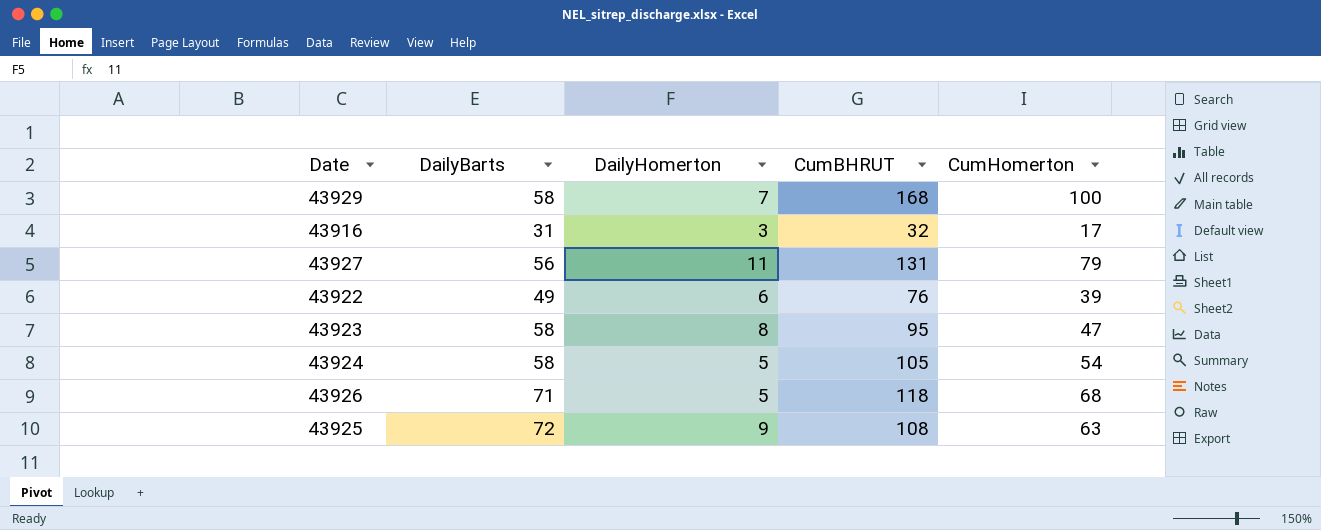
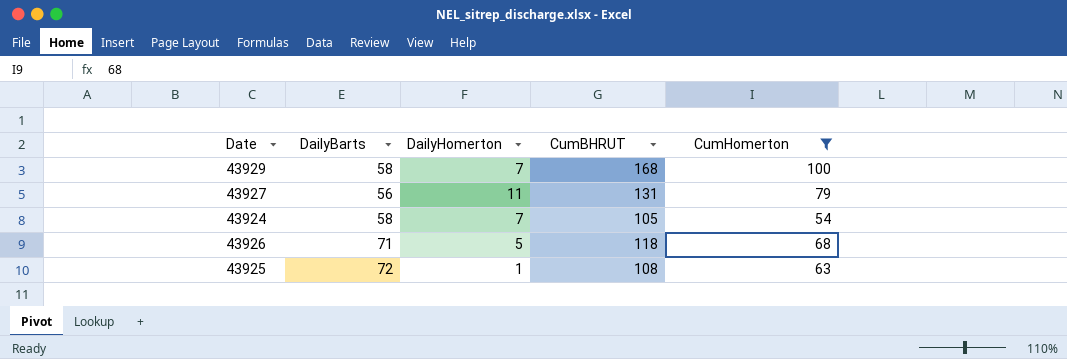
filter: none -> CumHomerton >= 54
43924 | DailyHomerton: 5 -> 7
43925 | DailyHomerton: 9 -> 1

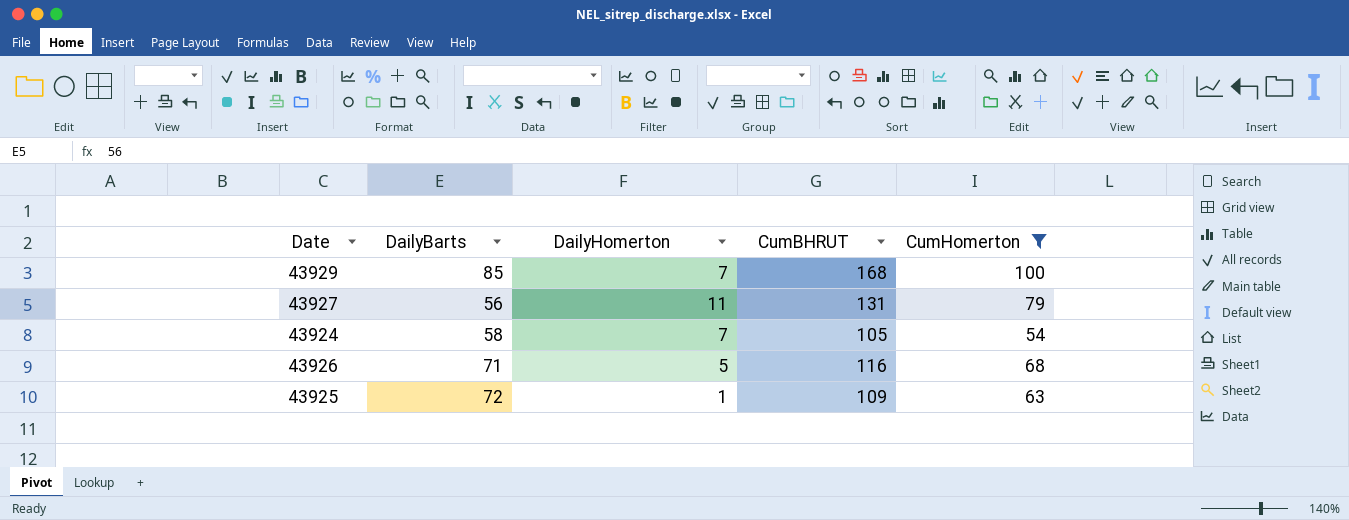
43929 | DailyBarts: 58 -> 85
43926 | CumBHRUT: 118 -> 116
43925 | CumBHRUT: 108 -> 109

